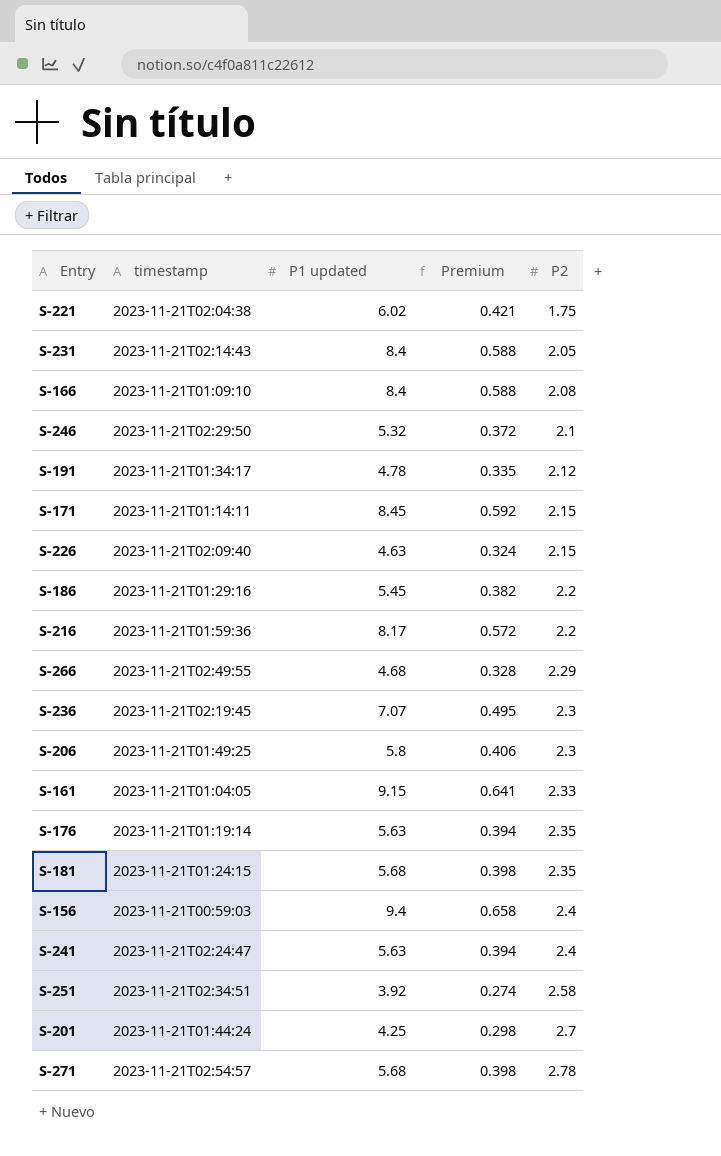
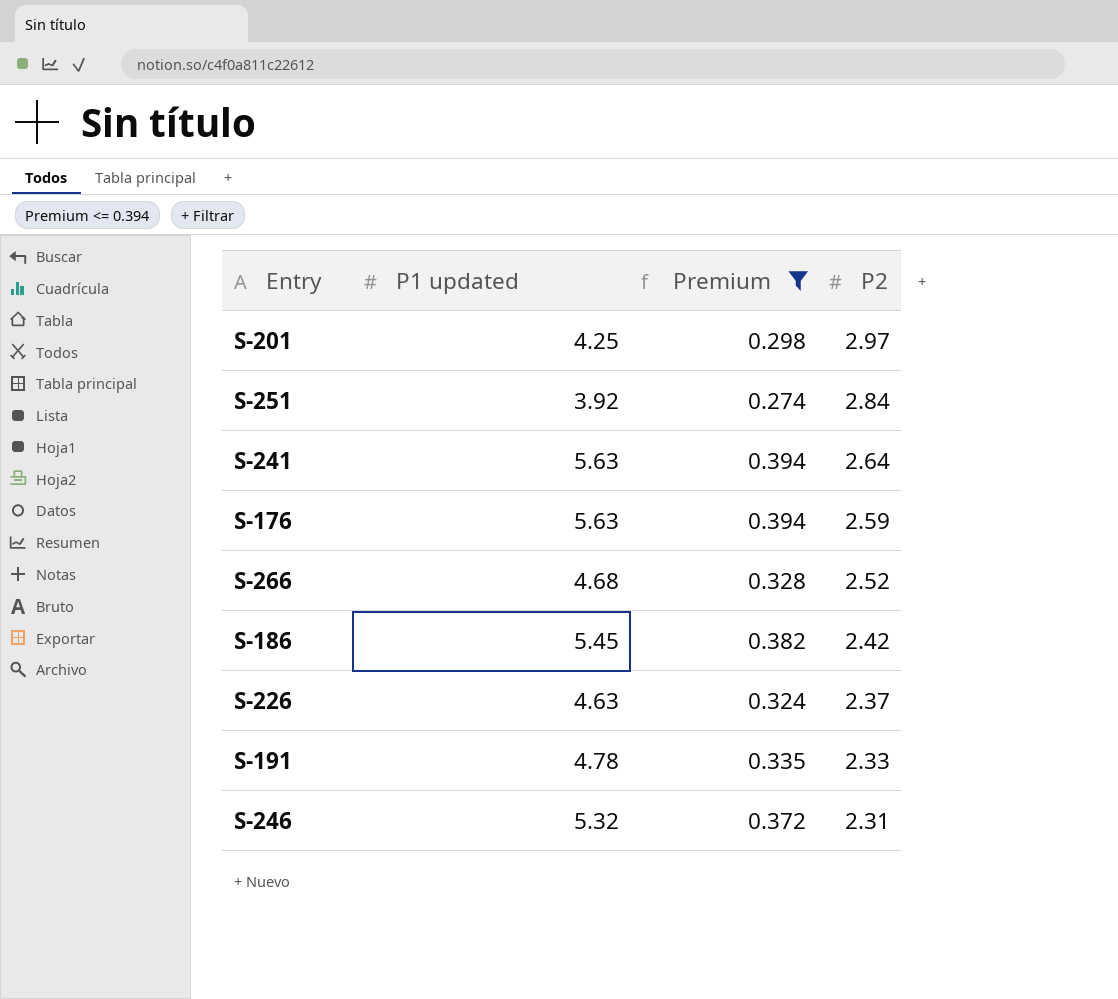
filter: none -> Premium <= 0.394
row order: P2 ascending -> P2 descending
column timestamp | position: 2 -> none
S-201 | P2: 2.7 -> 2.97
S-251 | P2: 2.58 -> 2.84
S-241 | P2: 2.4 -> 2.64
S-176 | P2: 2.35 -> 2.59
S-266 | P2: 2.29 -> 2.52
S-186 | P2: 2.2 -> 2.42
S-226 | P2: 2.15 -> 2.37
S-191 | P2: 2.12 -> 2.33
S-246 | P2: 2.1 -> 2.31

